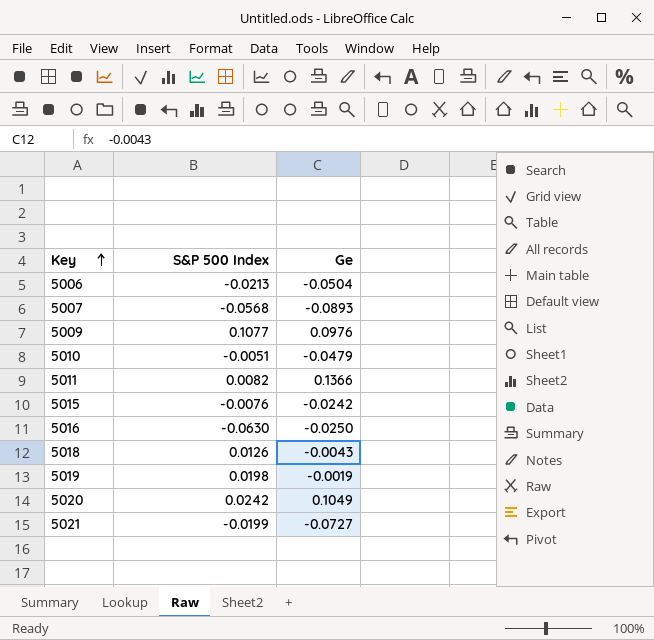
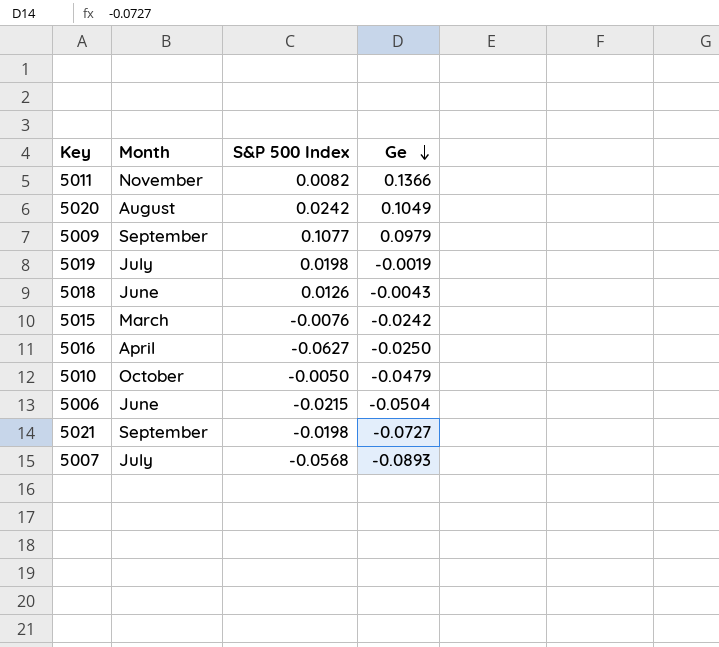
row order: Key ascending -> Ge descending
column Month | position: none -> 2
5009 | Ge: 0.0976 -> 0.0979
5016 | S&P 500 Index: -0.0630 -> -0.0627
5010 | S&P 500 Index: -0.0051 -> -0.0050
5006 | S&P 500 Index: -0.0213 -> -0.0215
5021 | S&P 500 Index: -0.0199 -> -0.0198

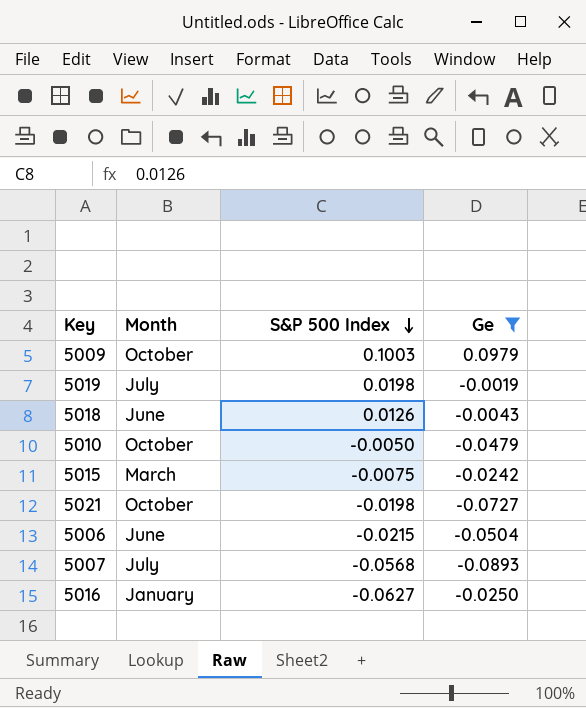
filter: none -> Ge <= 0.0979
row order: Ge descending -> S&P 500 Index descending
5009 | Month: September -> October
5009 | S&P 500 Index: 0.1077 -> 0.1003
5015 | S&P 500 Index: -0.0076 -> -0.0075
5021 | Month: September -> October
5016 | Month: April -> January

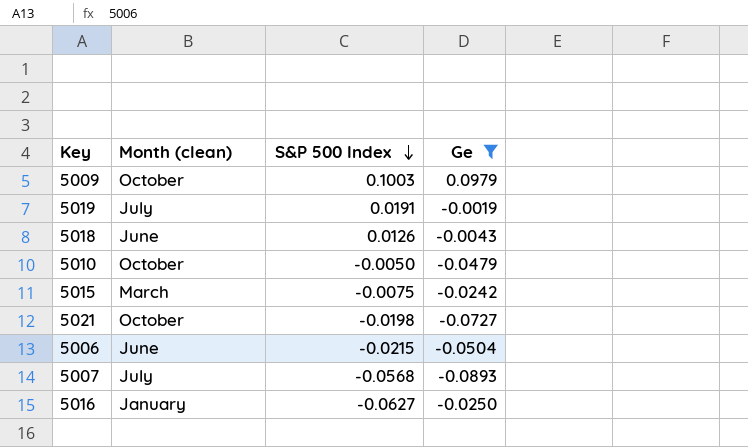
column name: Month -> Month (clean)
5019 | S&P 500 Index: 0.0198 -> 0.0191

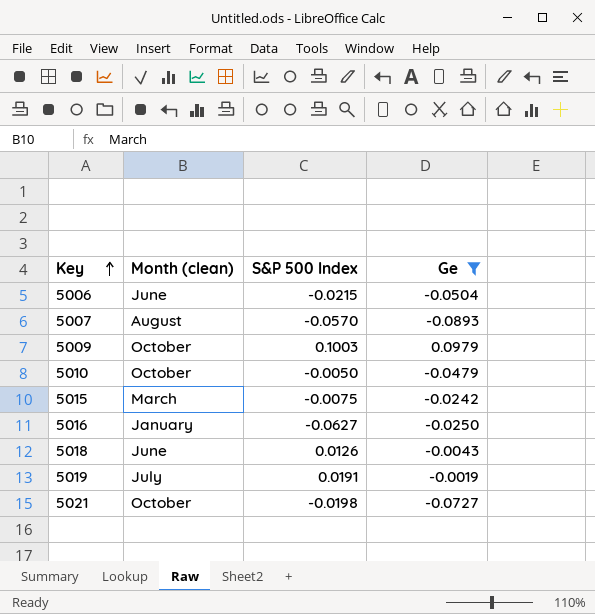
row order: S&P 500 Index descending -> Key ascending
5007 | Month (clean): July -> August
5007 | S&P 500 Index: -0.0568 -> -0.0570

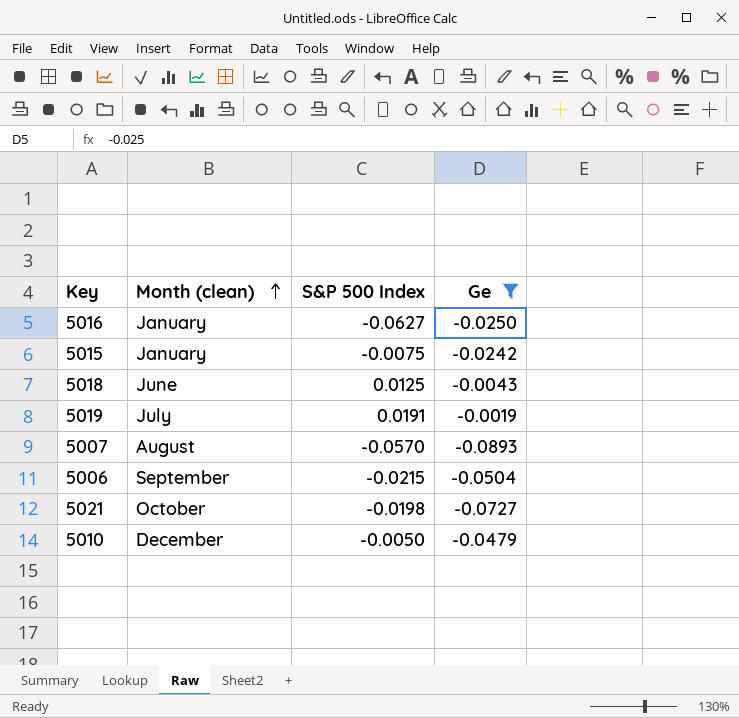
row order: Key ascending -> Month (clean) ascending
row 5009: October | 0.1003 | 0.0979 -> none
5015 | Month (clean): March -> January
5018 | S&P 500 Index: 0.0126 -> 0.0125
5006 | Month (clean): June -> September
5010 | Month (clean): October -> December

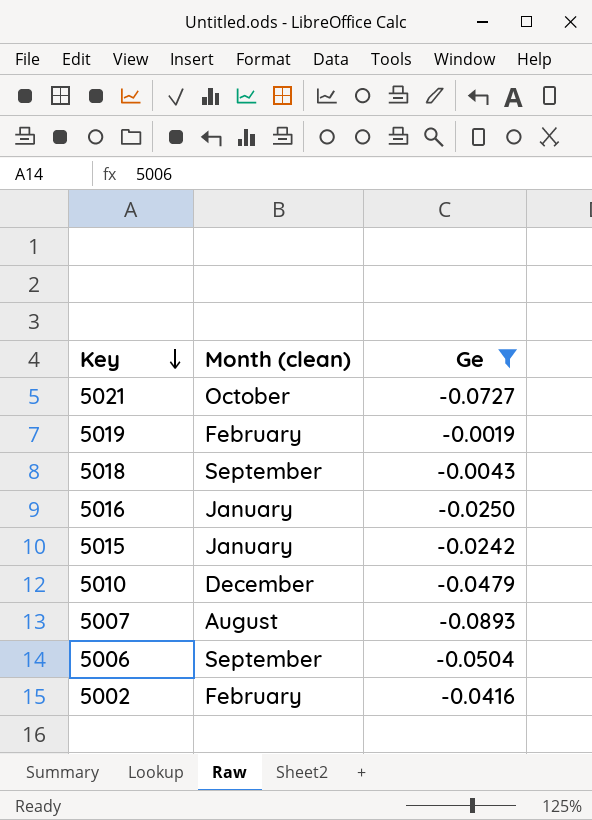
row order: Month (clean) ascending -> Key descending
column S&P 500 Index | position: 3 -> none
5019 | Month (clean): July -> February
5018 | Month (clean): June -> September
row 5002: none -> February | -0.0416

